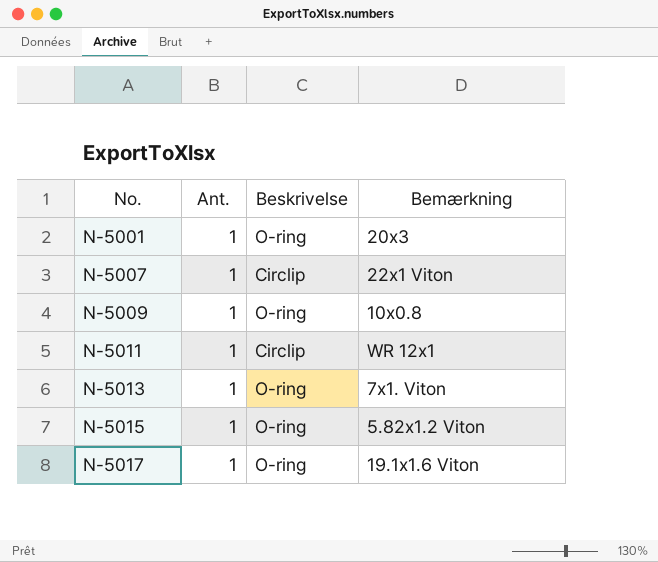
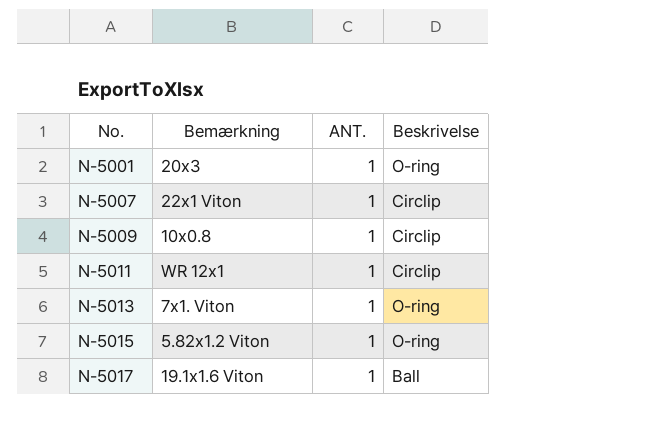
column Bemærkning | position: 4 -> 2
column name: Ant. -> ANT.
N-5009 | Beskrivelse: O-ring -> Circlip
N-5017 | Beskrivelse: O-ring -> Ball

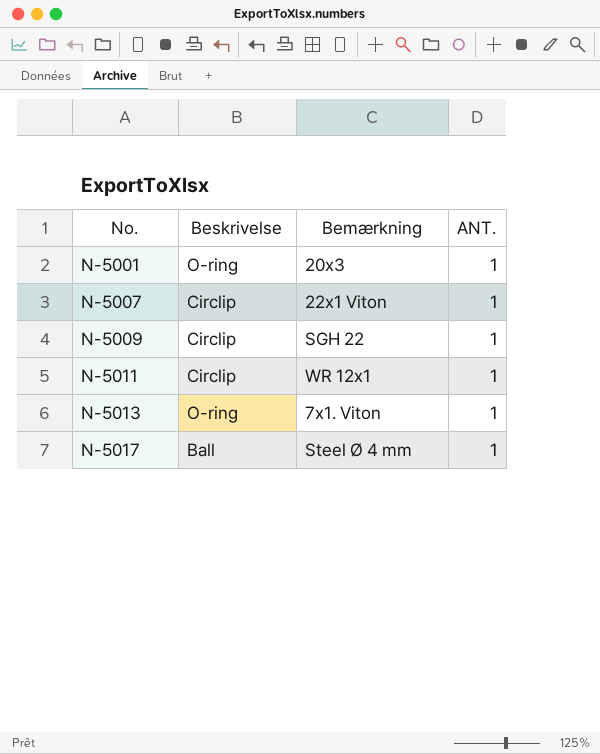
column Beskrivelse | position: 4 -> 2
row N-5015: 5.82x1.2 Viton | 1 | O-ring -> none
N-5009 | Bemærkning: 10x0.8 -> SGH 22
N-5017 | Bemærkning: 19.1x1.6 Viton -> Steel Ø 4 mm

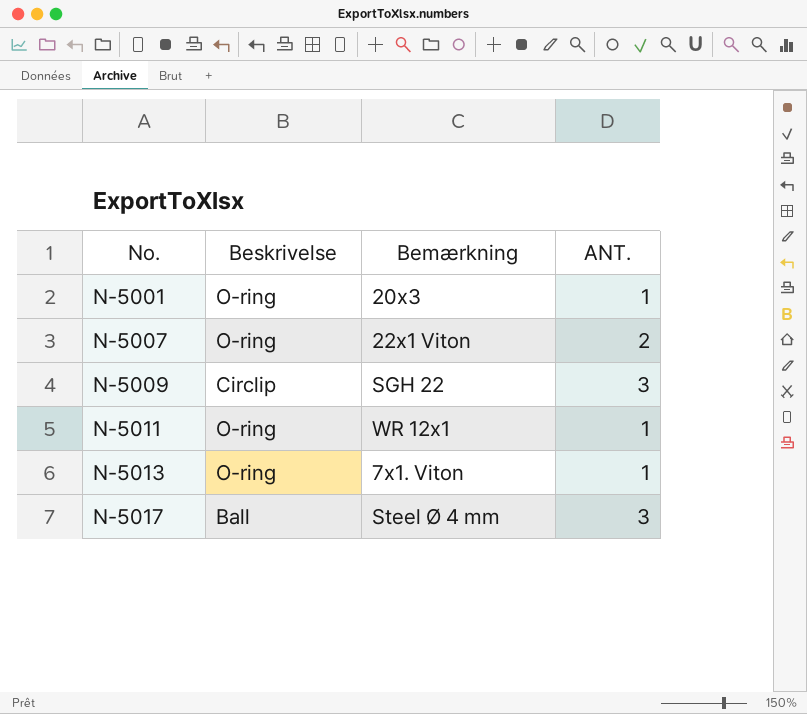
N-5007 | Beskrivelse: Circlip -> O-ring
N-5007 | ANT.: 1 -> 2
N-5009 | ANT.: 1 -> 3
N-5011 | Beskrivelse: Circlip -> O-ring
N-5017 | ANT.: 1 -> 3

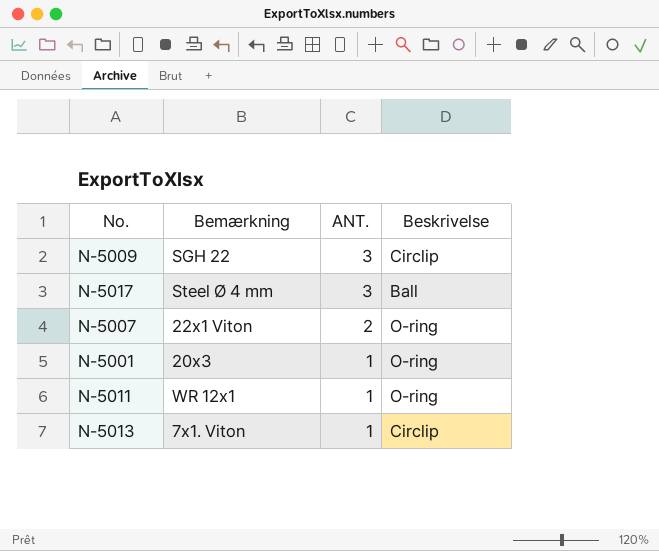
row order: No. ascending -> ANT. descending
column Beskrivelse | position: 2 -> 4
N-5013 | Beskrivelse: O-ring -> Circlip

